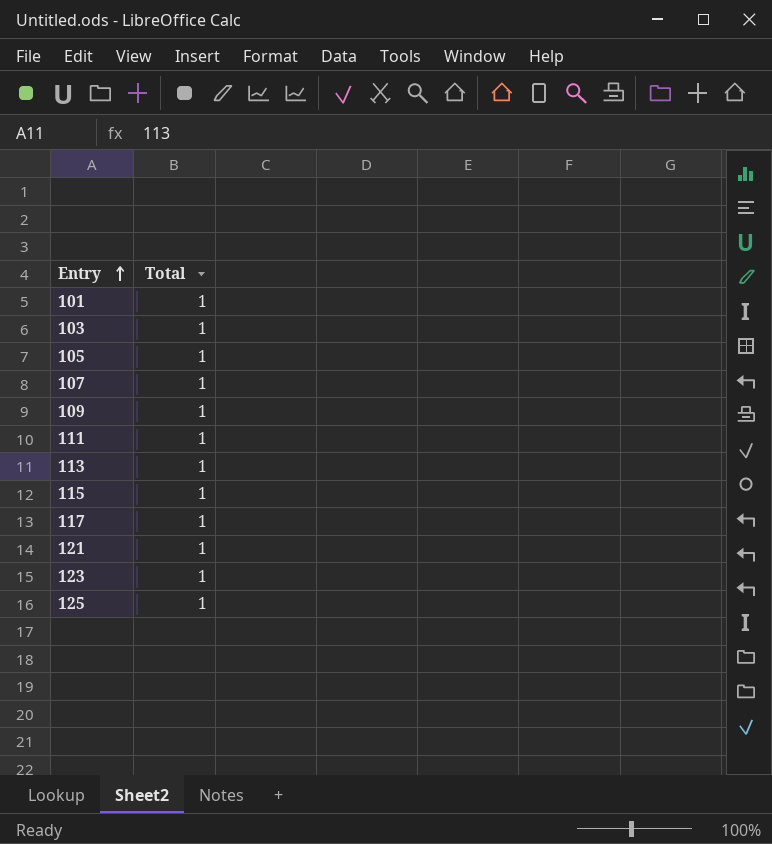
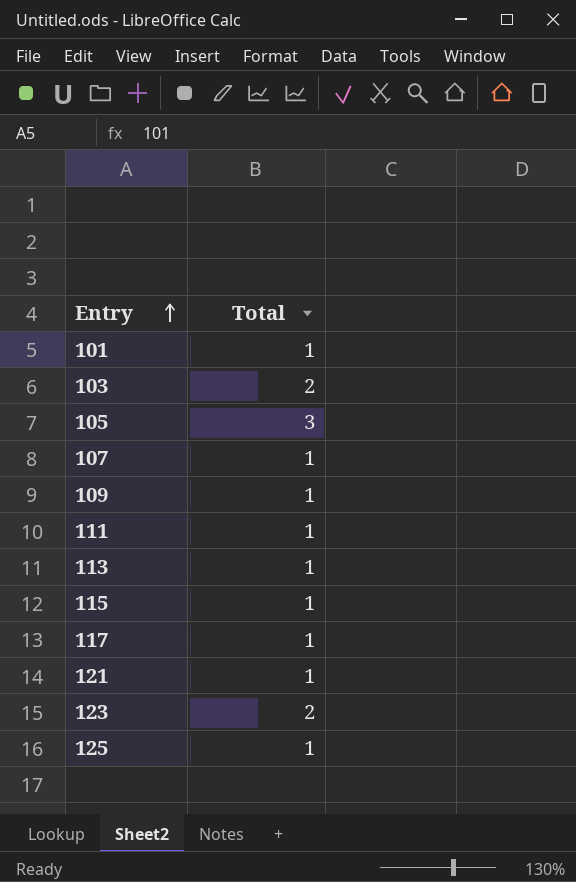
103 | Total: 1 -> 2
105 | Total: 1 -> 3
123 | Total: 1 -> 2

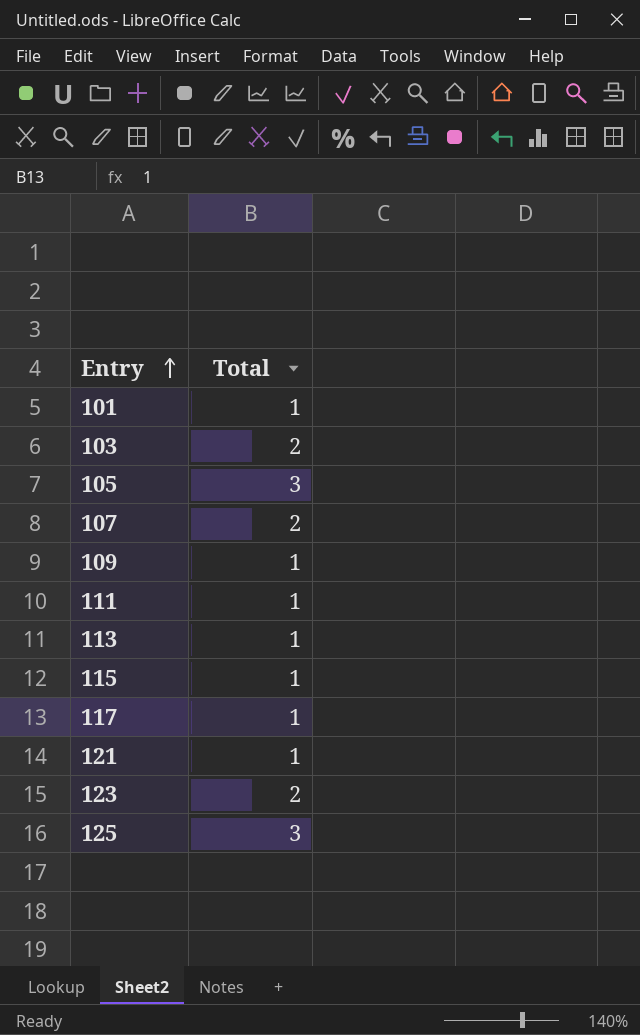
107 | Total: 1 -> 2
125 | Total: 1 -> 3

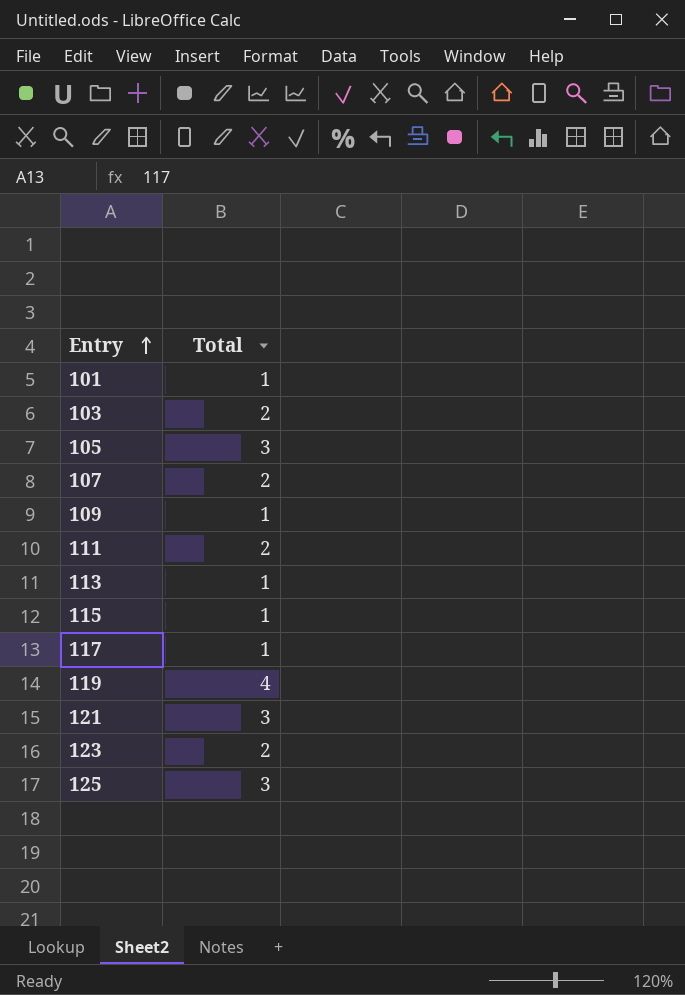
111 | Total: 1 -> 2
row 119: none -> 4
121 | Total: 1 -> 3

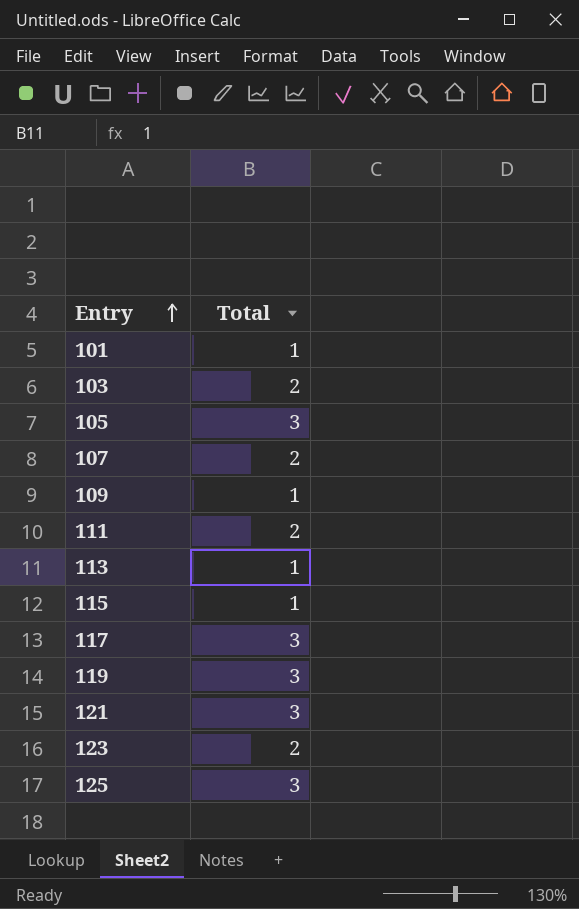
117 | Total: 1 -> 3
119 | Total: 4 -> 3

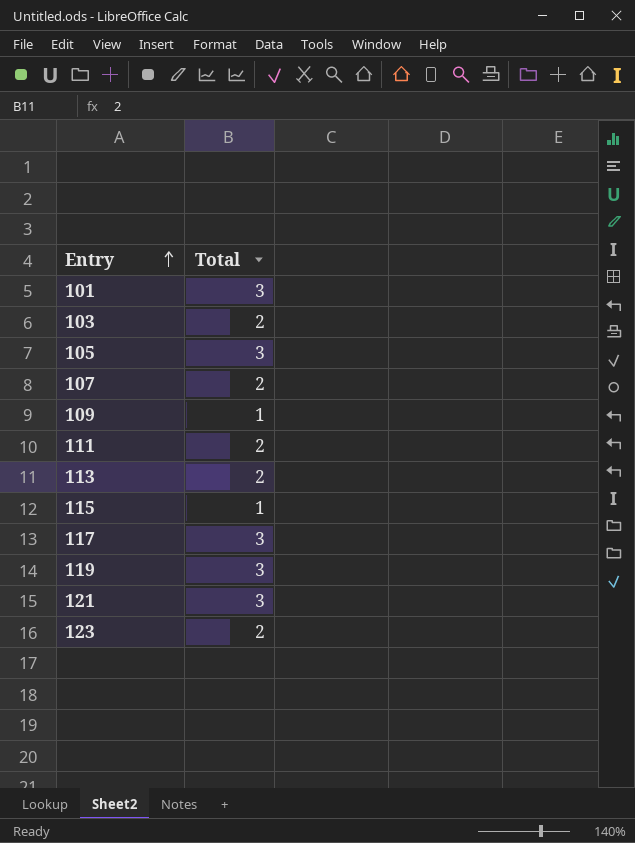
row 125: 3 -> none
101 | Total: 1 -> 3
113 | Total: 1 -> 2

